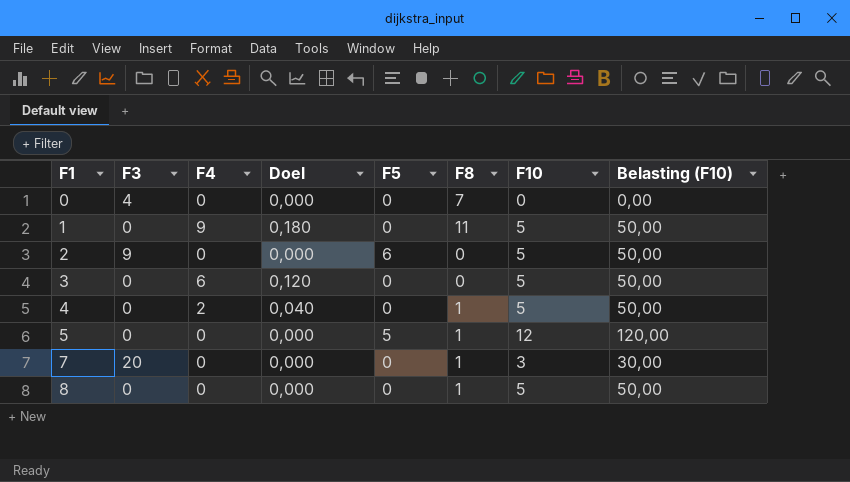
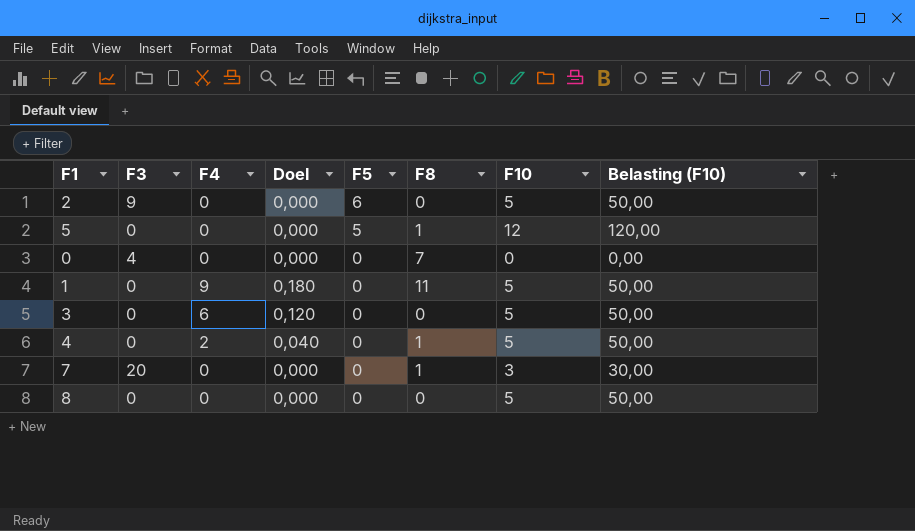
row order: F1 ascending -> F5 descending
8 | F8: 1 -> 0

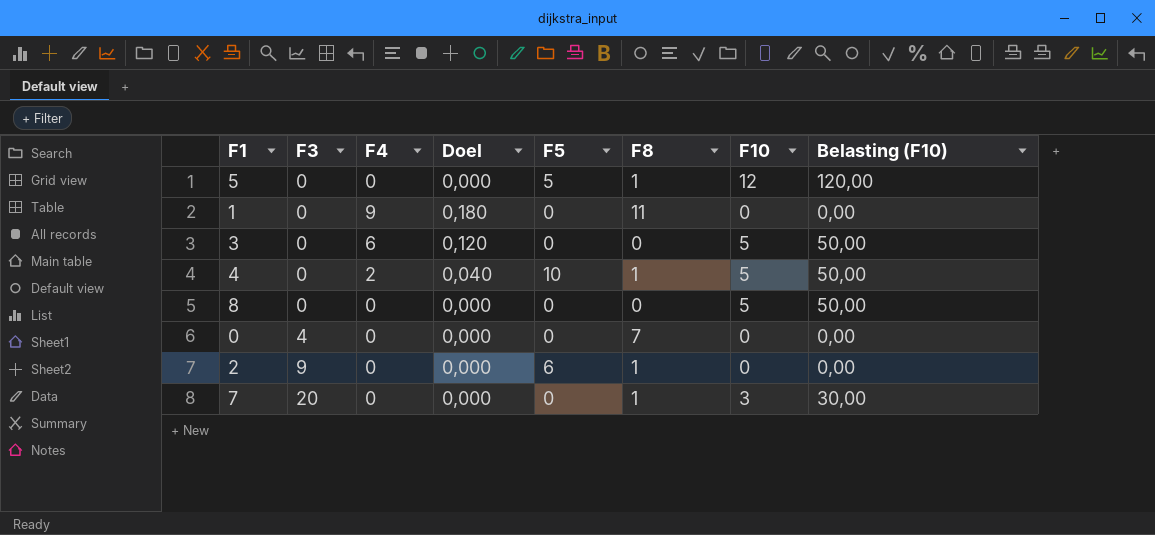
row order: F5 descending -> F3 ascending
1 | F10: 5 -> 0
1 | Belasting (F10): 50,00 -> 0,00
4 | F5: 0 -> 10
2 | F8: 0 -> 1
2 | F10: 5 -> 0
2 | Belasting (F10): 50,00 -> 0,00

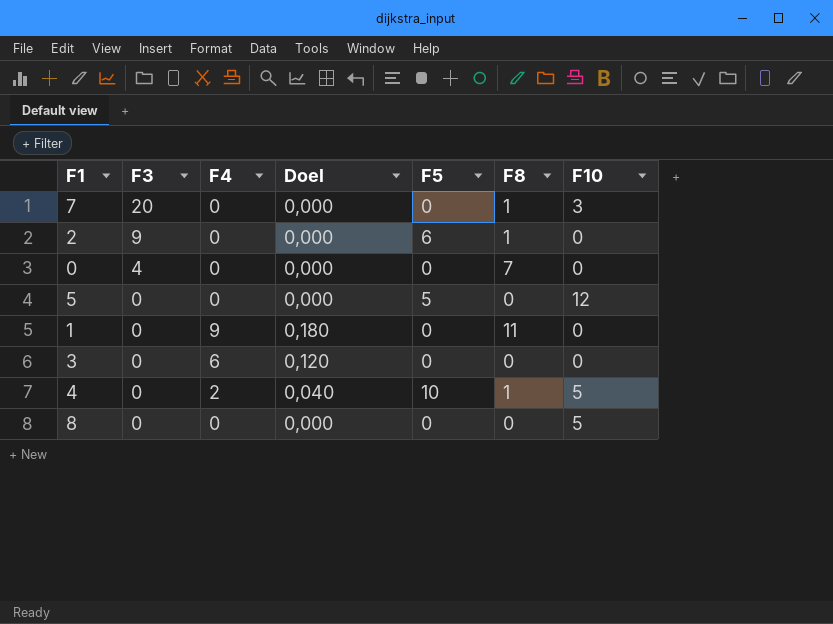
row order: F3 ascending -> F3 descending
column Belasting (F10) | formula: [F10] * 10 -> none
5 | F8: 1 -> 0
3 | F10: 5 -> 0

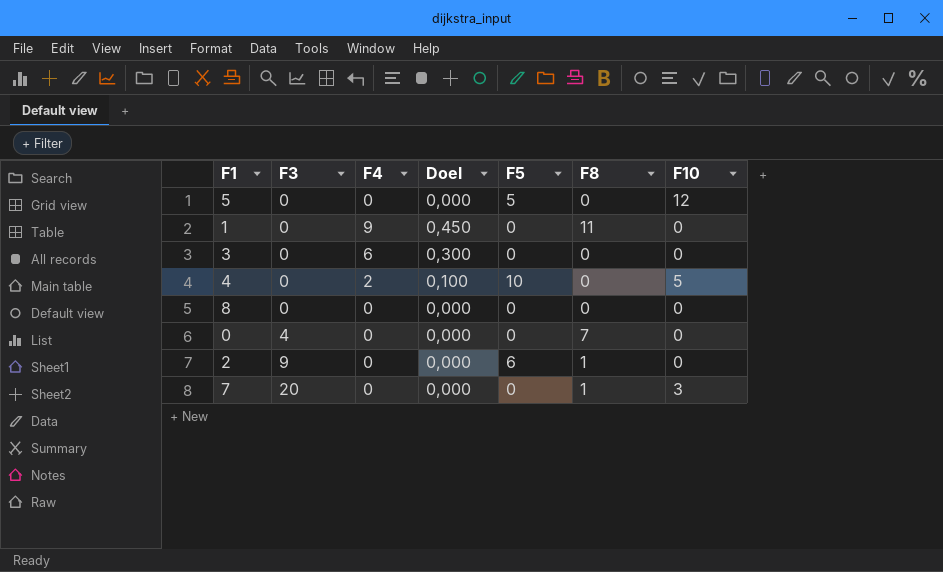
row order: F3 descending -> F3 ascending
column Doel | formula: [F4] * 0,02 -> [F4] * 0,05
4 | F8: 1 -> 0
8 | F10: 5 -> 0

